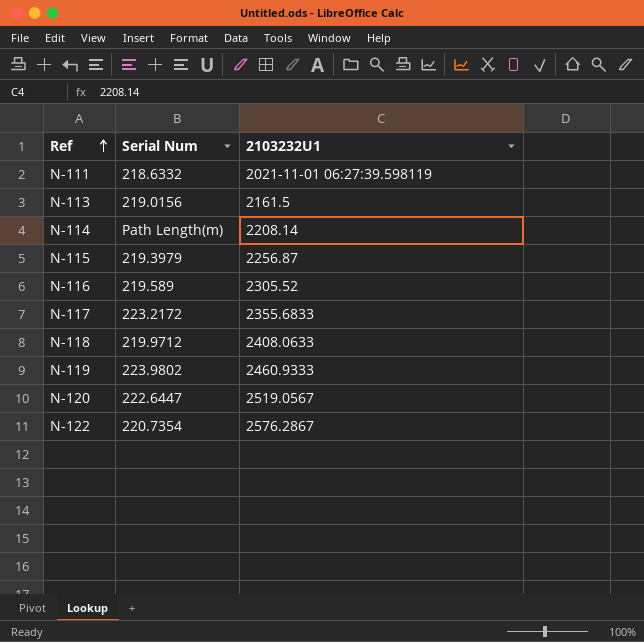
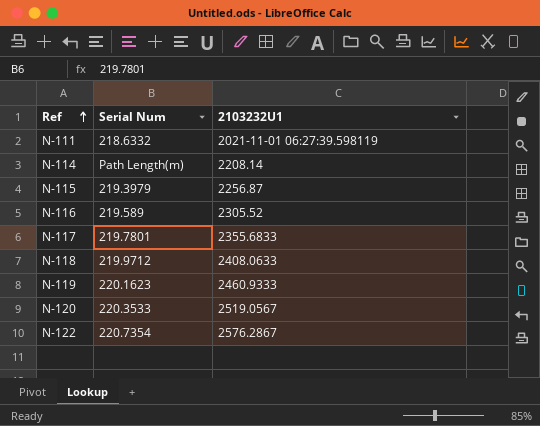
row N-113: 219.0156 | 2161.5 -> none
N-117 | Serial Num: 223.2172 -> 219.7801
N-119 | Serial Num: 223.9802 -> 220.1623
N-120 | Serial Num: 222.6447 -> 220.3533

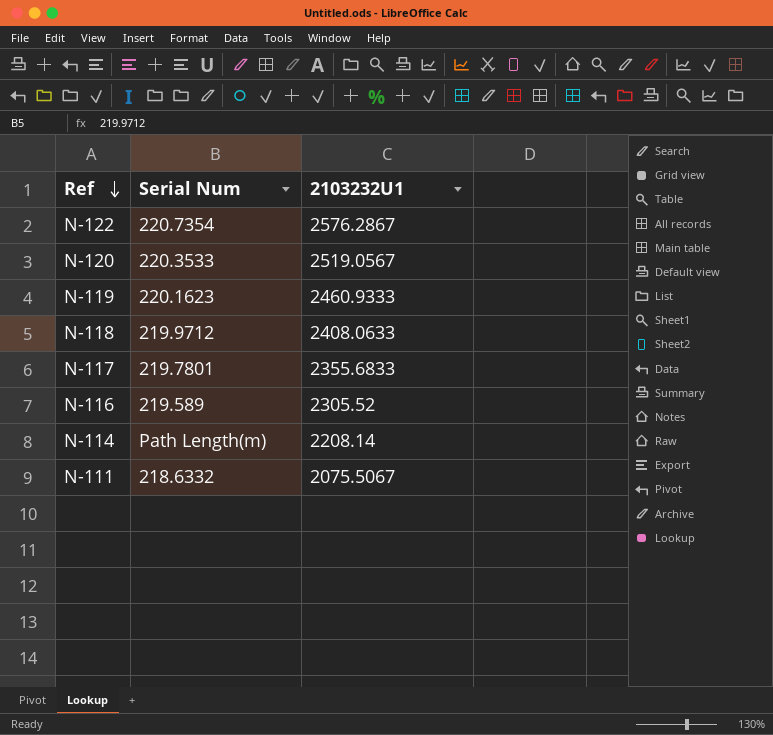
row order: Ref ascending -> Ref descending
row N-115: 219.3979 | 2256.87 -> none
N-111 | 2103232U1: 2021-11-01 06:27:39.598119 -> 2075.5067

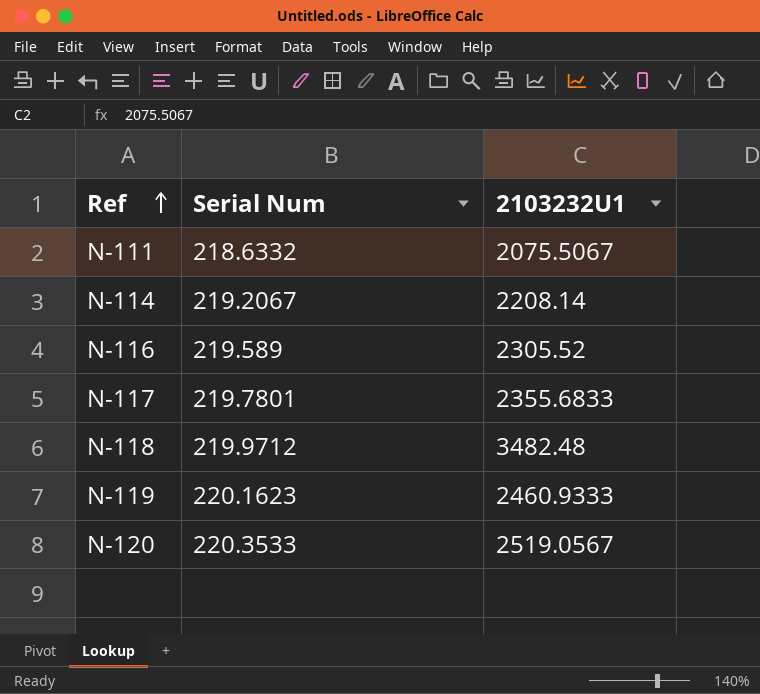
row order: Ref descending -> Ref ascending
row N-122: 220.7354 | 2576.2867 -> none
N-114 | Serial Num: Path Length(m) -> 219.2067
N-118 | 2103232U1: 2408.0633 -> 3482.48

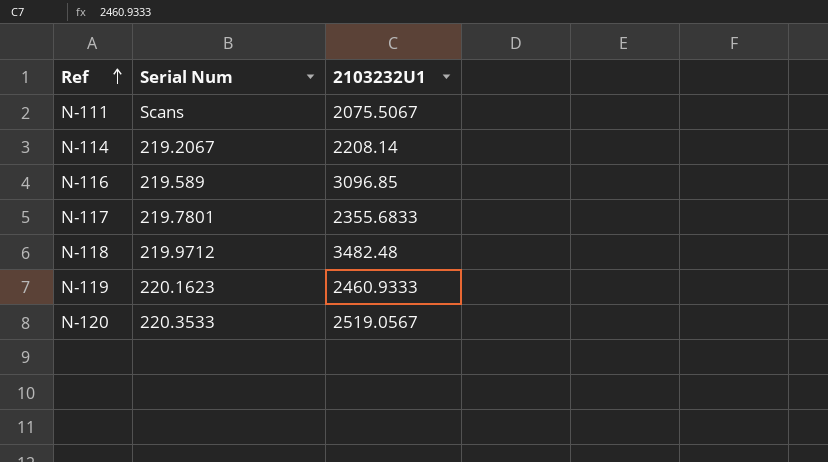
N-111 | Serial Num: 218.6332 -> Scans
N-116 | 2103232U1: 2305.52 -> 3096.85

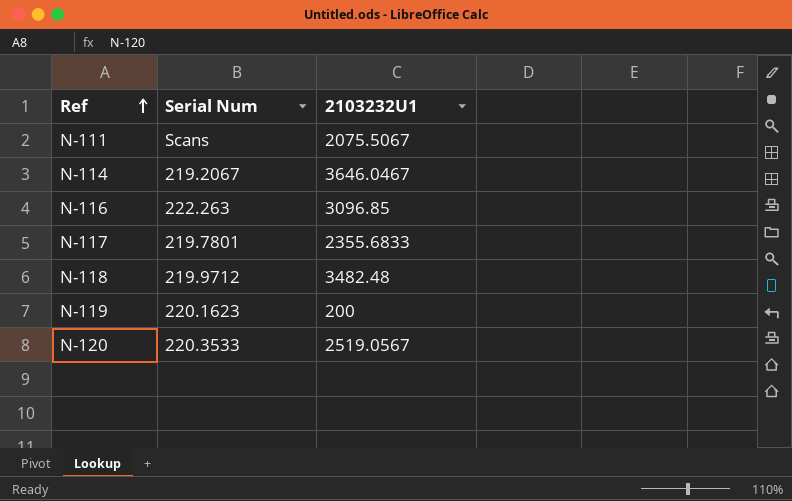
N-114 | 2103232U1: 2208.14 -> 3646.0467
N-116 | Serial Num: 219.589 -> 222.263
N-119 | 2103232U1: 2460.9333 -> 200

